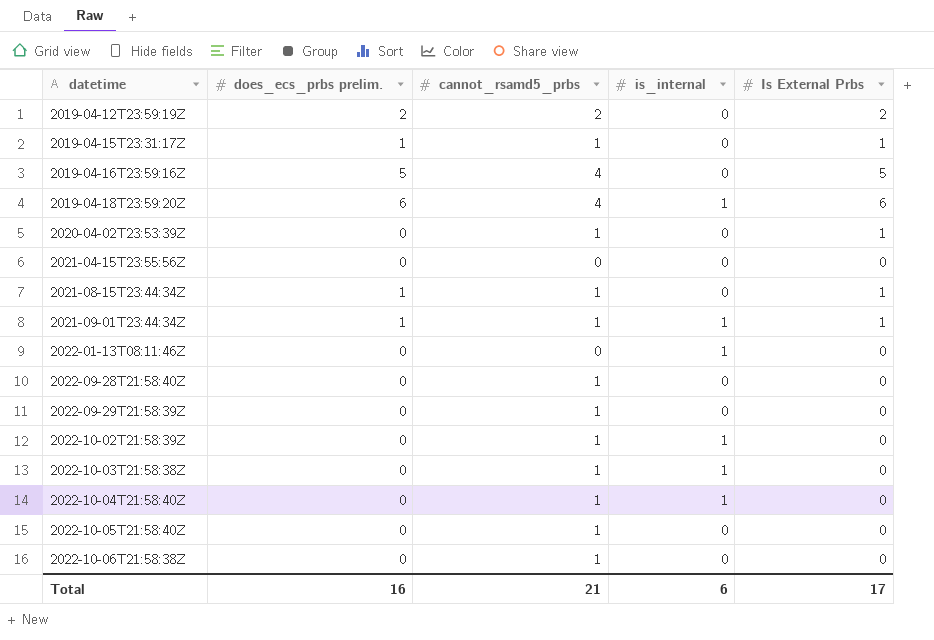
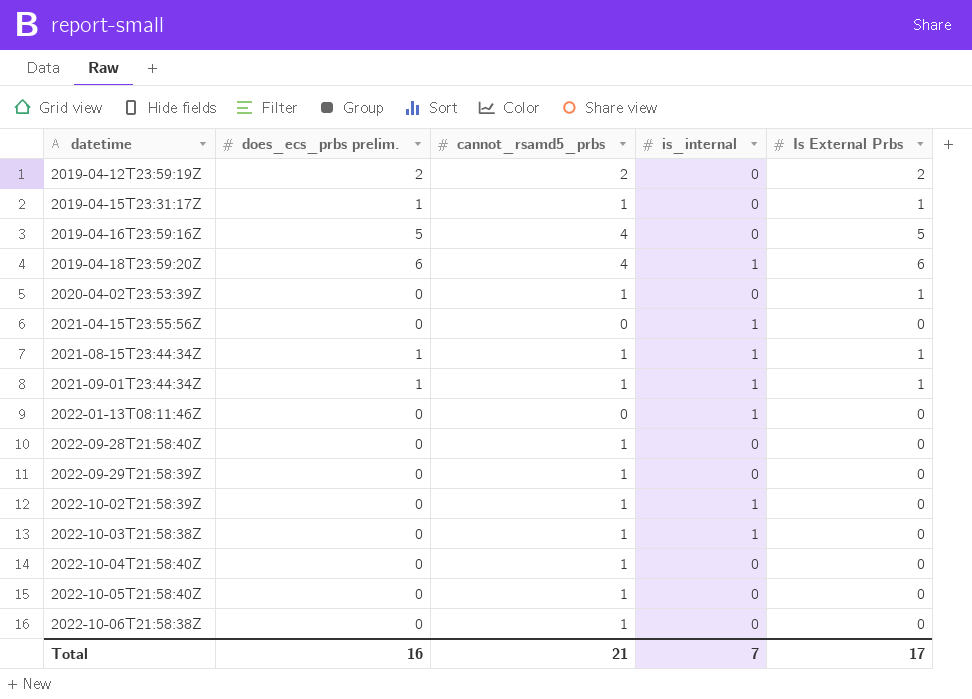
2021-04-15T23:55:56Z | is_internal: 0 -> 1
2021-08-15T23:44:34Z | is_internal: 0 -> 1
2022-10-04T21:58:40Z | is_internal: 1 -> 0
Total | is_internal: 6 -> 7

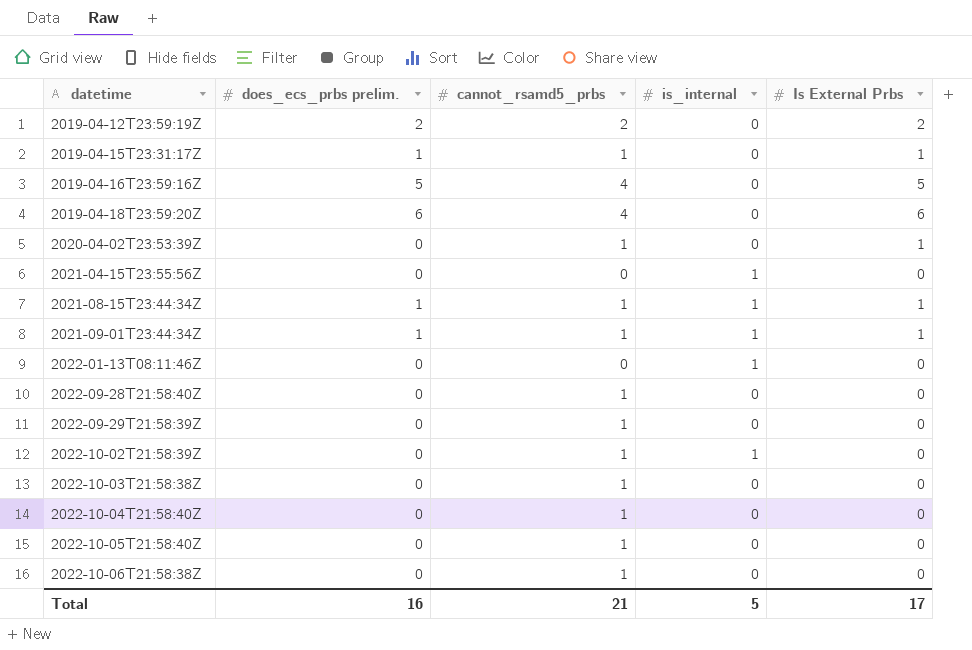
2019-04-18T23:59:20Z | is_internal: 1 -> 0
2022-10-03T21:58:38Z | is_internal: 1 -> 0
Total | is_internal: 7 -> 5

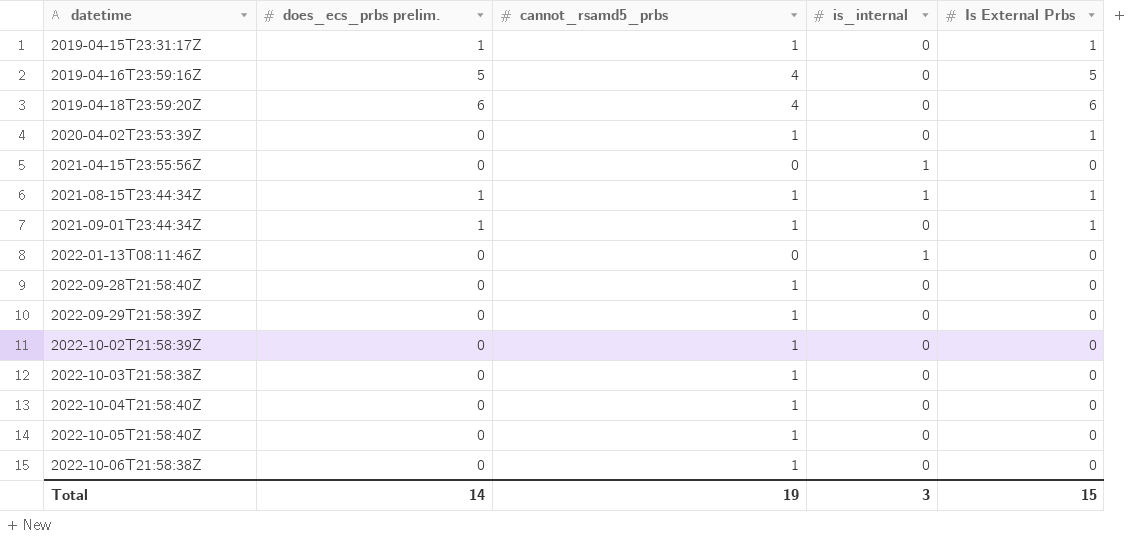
row 2019-04-12T23:59:19Z: 2 | 2 | 0 | 2 -> none
2021-09-01T23:44:34Z | is_internal: 1 -> 0
2022-10-02T21:58:39Z | is_internal: 1 -> 0
Total | does_ecs_prbs prelim.: 16 -> 14
Total | cannot_rsamd5_prbs: 21 -> 19
Total | is_internal: 5 -> 3
Total | Is External Prbs: 17 -> 15

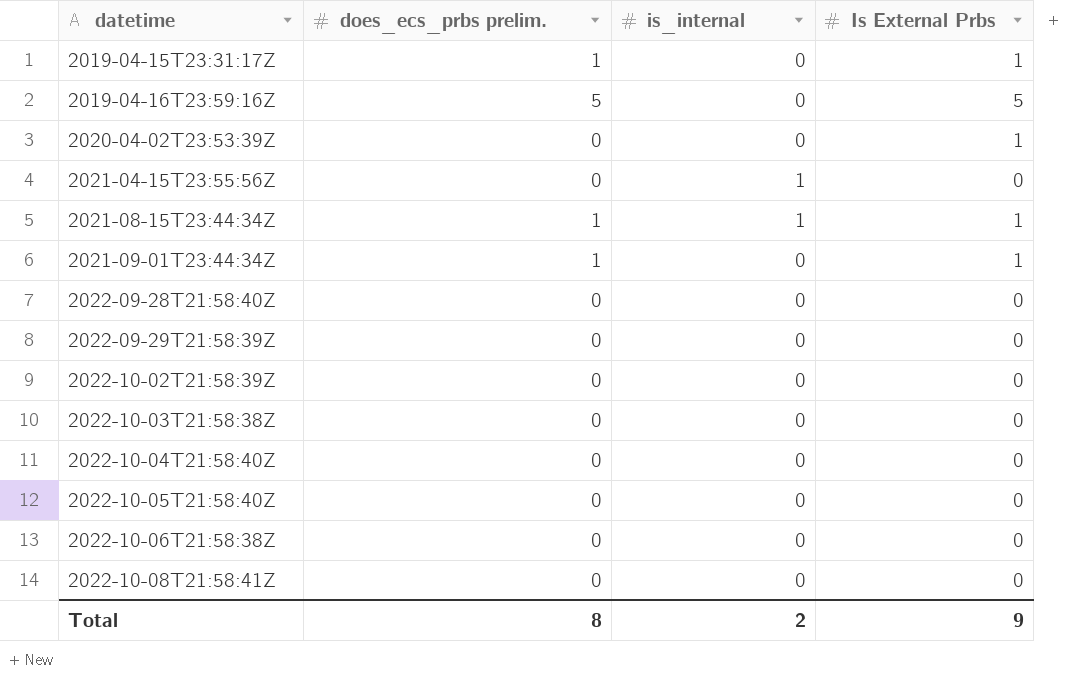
column cannot_rsamd5_prbs | position: 3 -> none
row 2019-04-18T23:59:20Z: 6 | 4 | 0 | 6 -> none
row 2022-01-13T08:11:46Z: 0 | 0 | 1 | 0 -> none
row 2022-10-08T21:58:41Z: none -> 0 | 0 | 0
Total | does_ecs_prbs prelim.: 14 -> 8
Total | is_internal: 3 -> 2
Total | Is External Prbs: 15 -> 9

